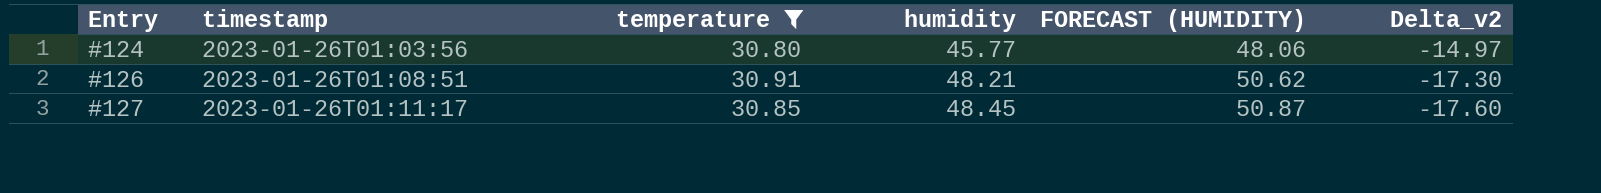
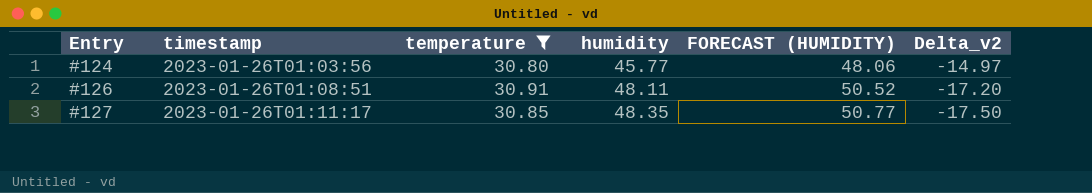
#126 | humidity: 48.21 -> 48.11
#126 | FORECAST (HUMIDITY): 50.62 -> 50.52
#126 | Delta_v2: -17.30 -> -17.20
#127 | humidity: 48.45 -> 48.35
#127 | FORECAST (HUMIDITY): 50.87 -> 50.77
#127 | Delta_v2: -17.60 -> -17.50

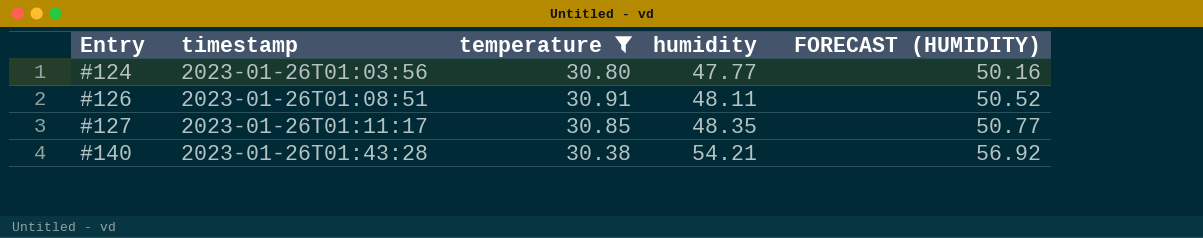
column Delta_v2 | formula: [temperature] - [humidity] -> none
#124 | humidity: 45.77 -> 47.77
#124 | FORECAST (HUMIDITY): 48.06 -> 50.16
row #140: none -> 2023-01-26T01:43:28 | 30.38 | 54.21 | 56.92

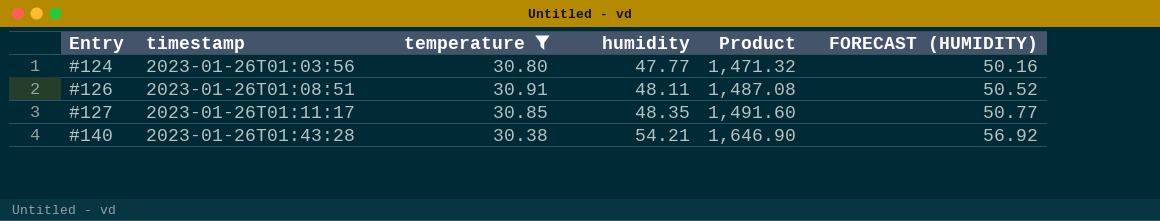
column Product | formula: none -> [temperature] * [humidity]

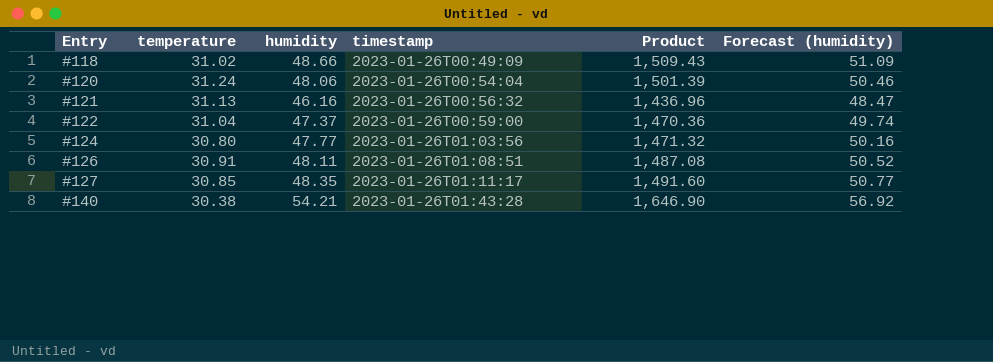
filter: temperature <= 30.91 -> none
column timestamp | position: 2 -> 4
column name: FORECAST (HUMIDITY) -> Forecast (humidity)

